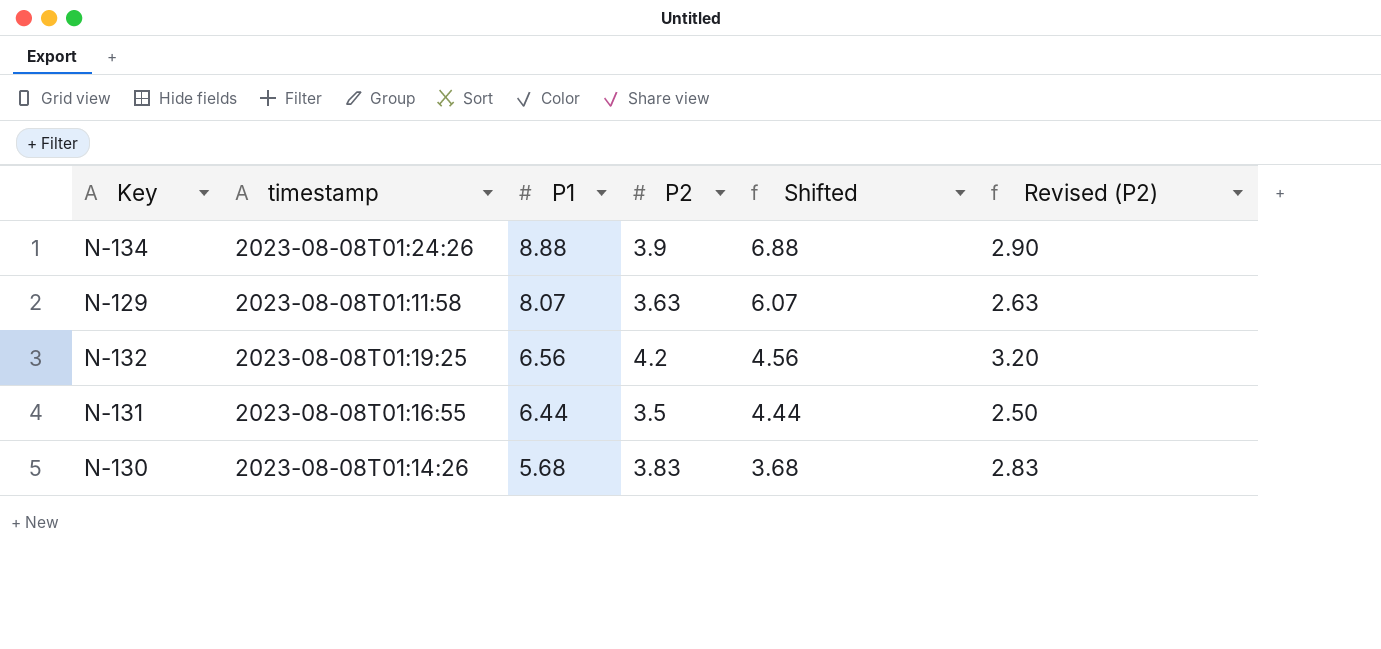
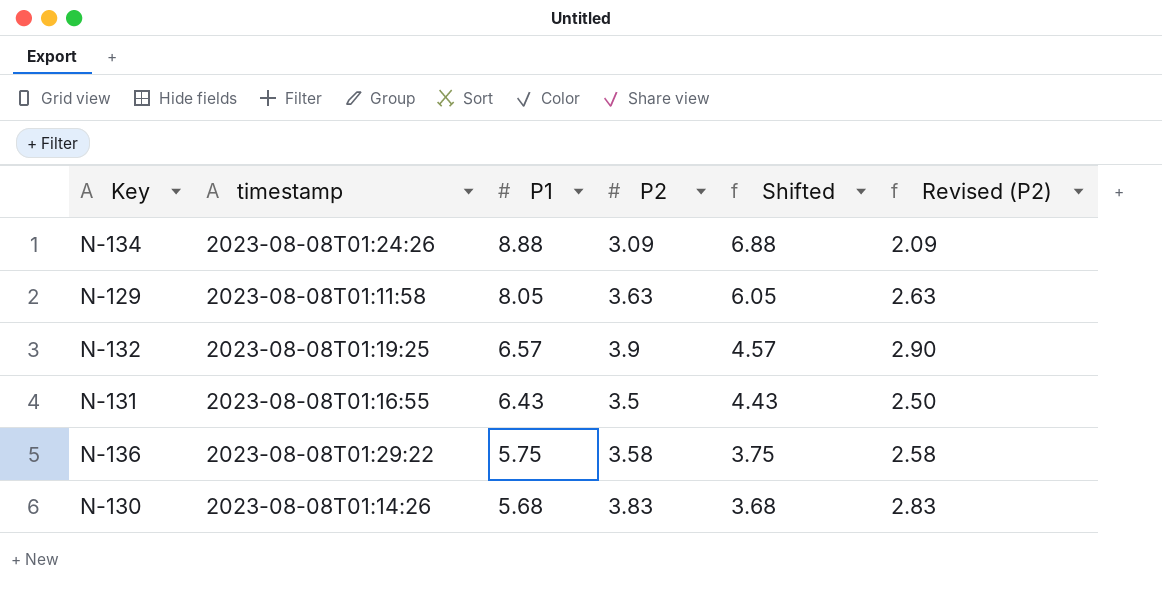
N-134 | P2: 3.9 -> 3.09
N-134 | Revised (P2): 2.90 -> 2.09
N-129 | P1: 8.07 -> 8.05
N-129 | Shifted: 6.07 -> 6.05
N-132 | P1: 6.56 -> 6.57
N-132 | P2: 4.2 -> 3.9
N-132 | Shifted: 4.56 -> 4.57
N-132 | Revised (P2): 3.20 -> 2.90
N-131 | P1: 6.44 -> 6.43
N-131 | Shifted: 4.44 -> 4.43
row N-136: none -> 2023-08-08T01:29:22 | 5.75 | 3.58 | 3.75 | 2.58

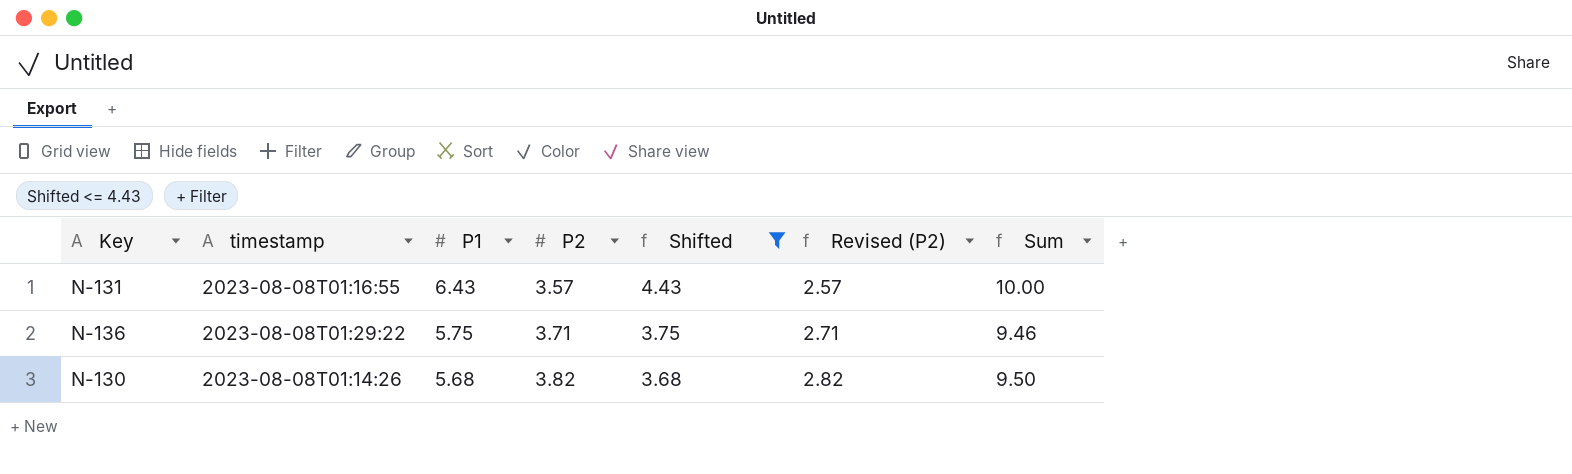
filter: none -> Shifted <= 4.43
column Sum | formula: none -> [P1] + [P2]
N-131 | P2: 3.5 -> 3.57
N-131 | Revised (P2): 2.50 -> 2.57
N-136 | P2: 3.58 -> 3.71
N-136 | Revised (P2): 2.58 -> 2.71
N-130 | P2: 3.83 -> 3.82
N-130 | Revised (P2): 2.83 -> 2.82

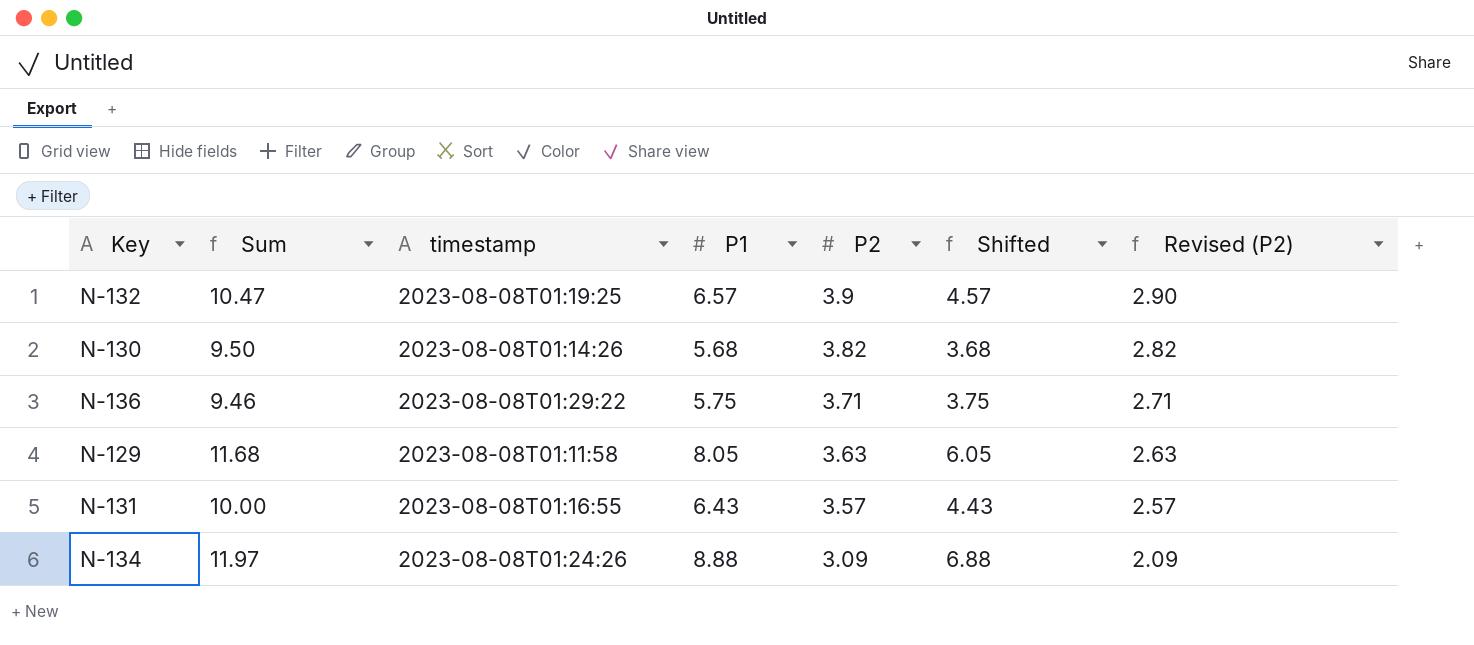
filter: Shifted <= 4.43 -> none
row order: P1 descending -> P2 descending
column Sum | position: 7 -> 2

